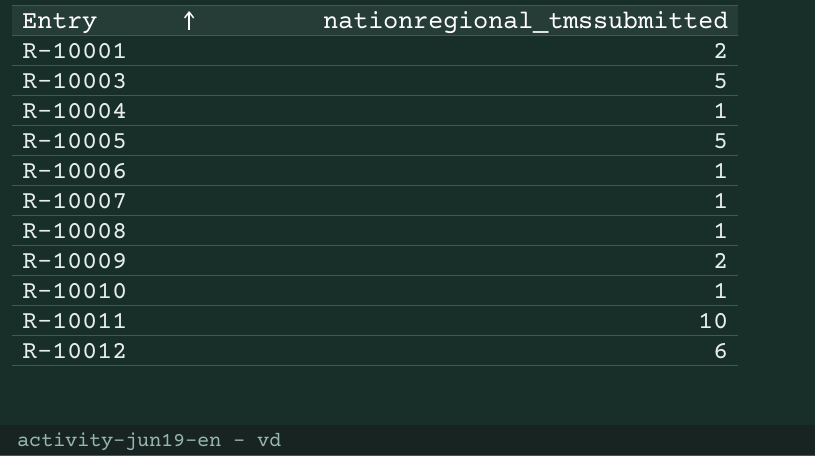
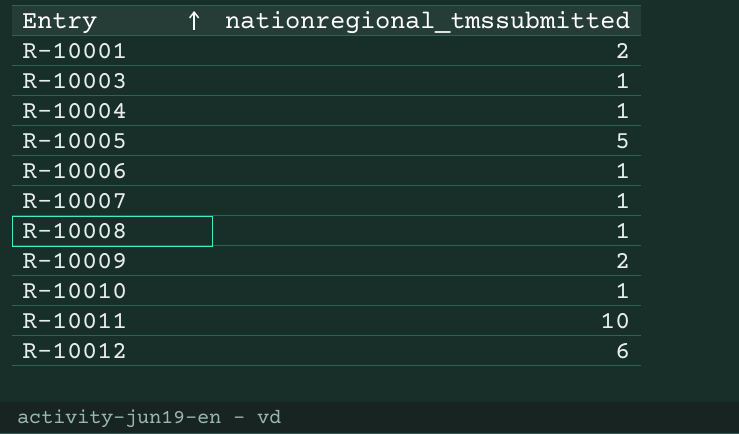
R-10003 | nationregional_tmssubmitted: 5 -> 1

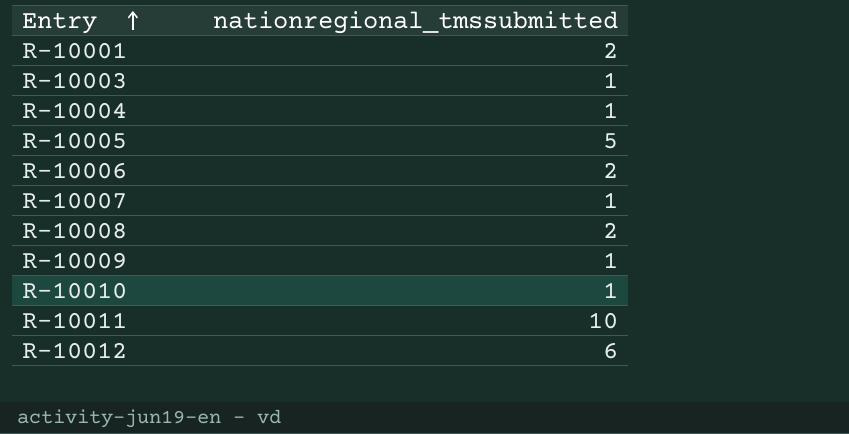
R-10006 | nationregional_tmssubmitted: 1 -> 2
R-10008 | nationregional_tmssubmitted: 1 -> 2
R-10009 | nationregional_tmssubmitted: 2 -> 1

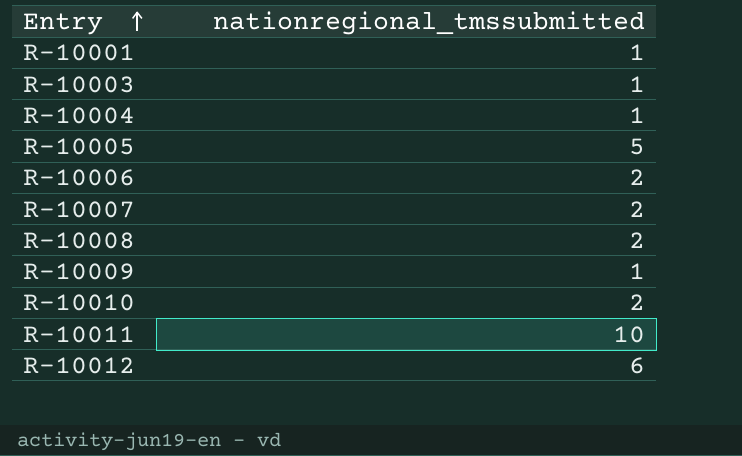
R-10001 | nationregional_tmssubmitted: 2 -> 1
R-10007 | nationregional_tmssubmitted: 1 -> 2
R-10010 | nationregional_tmssubmitted: 1 -> 2

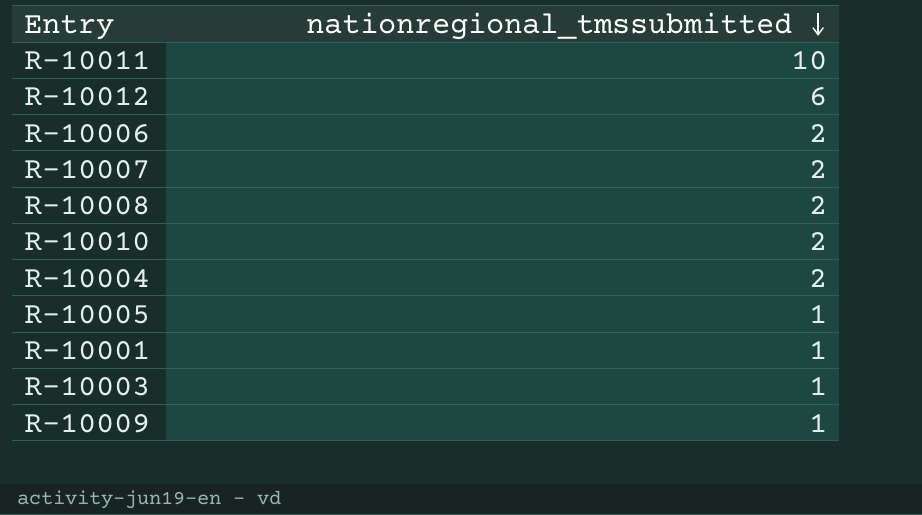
row order: Entry ascending -> nationregional_tmssubmitted descending
R-10004 | nationregional_tmssubmitted: 1 -> 2
R-10005 | nationregional_tmssubmitted: 5 -> 1

